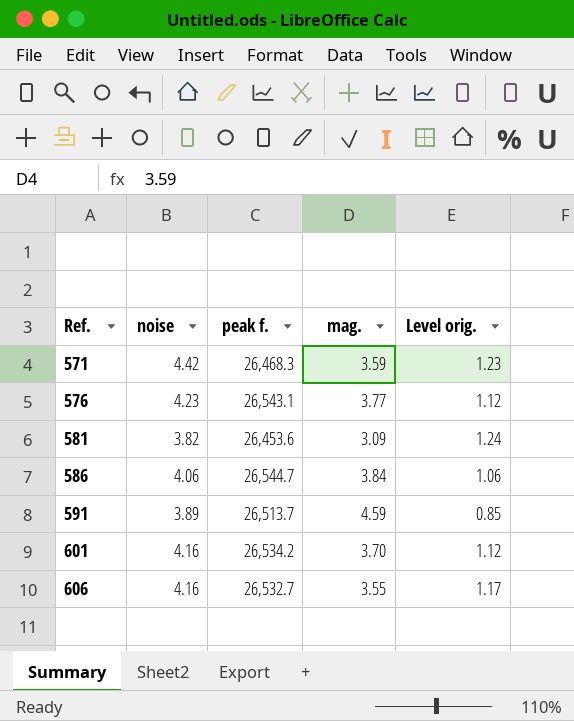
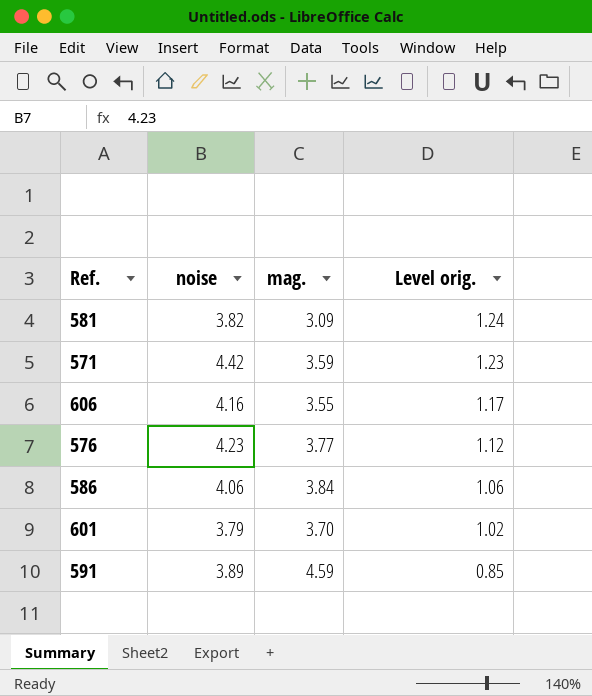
row order: Ref. ascending -> Level orig. descending
column peak f. | position: 3 -> none
601 | noise: 4.16 -> 3.79
601 | Level orig.: 1.12 -> 1.02

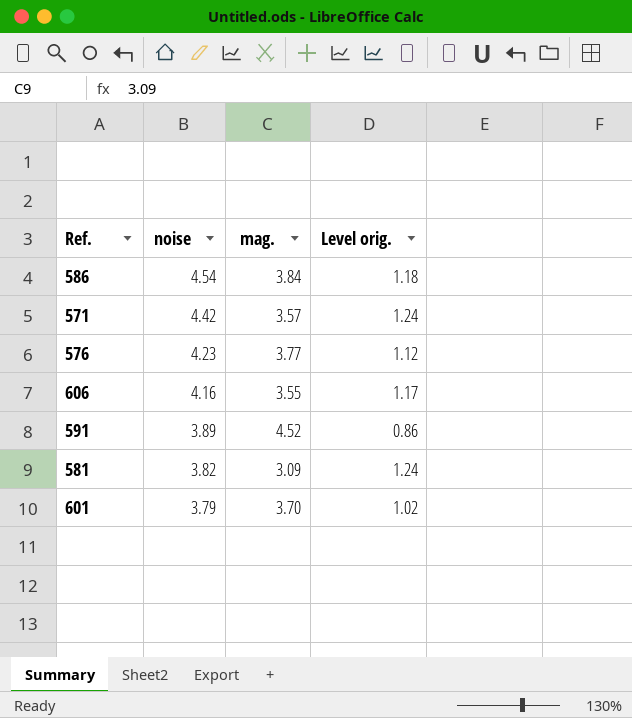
row order: Level orig. descending -> noise descending
586 | noise: 4.06 -> 4.54
586 | Level orig.: 1.06 -> 1.18
571 | mag.: 3.59 -> 3.57
571 | Level orig.: 1.23 -> 1.24
591 | mag.: 4.59 -> 4.52
591 | Level orig.: 0.85 -> 0.86

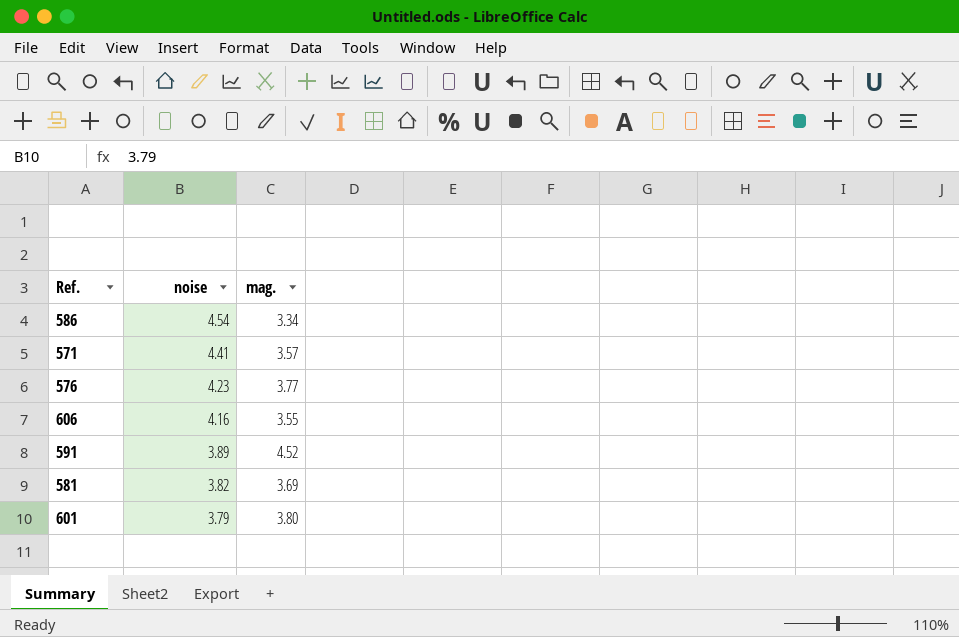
column Level orig. | formula: [noise] / [mag.] -> none
586 | mag.: 3.84 -> 3.34
571 | noise: 4.42 -> 4.41
581 | mag.: 3.09 -> 3.69
601 | mag.: 3.70 -> 3.80

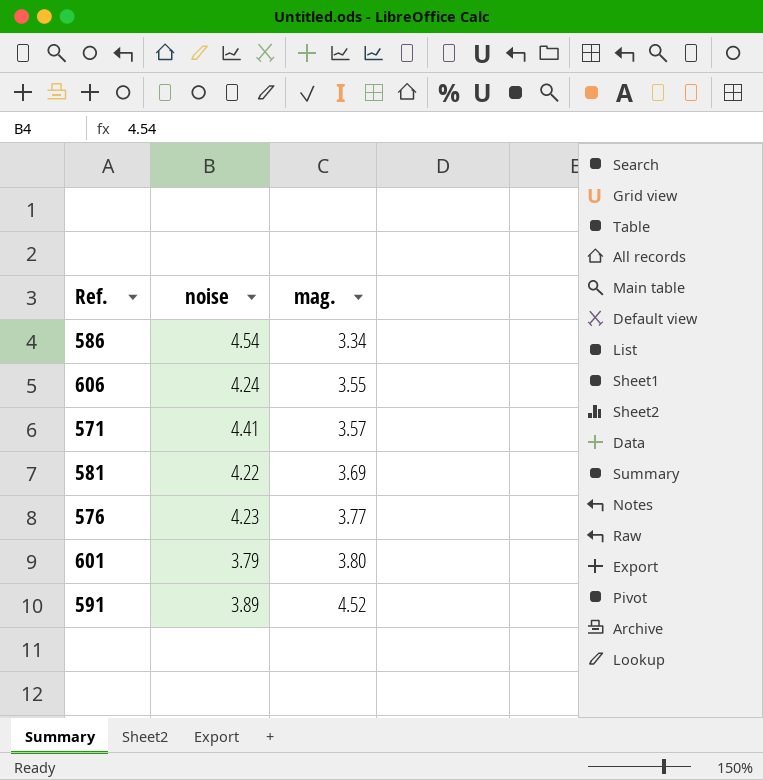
row order: noise descending -> mag. ascending
606 | noise: 4.16 -> 4.24
581 | noise: 3.82 -> 4.22

